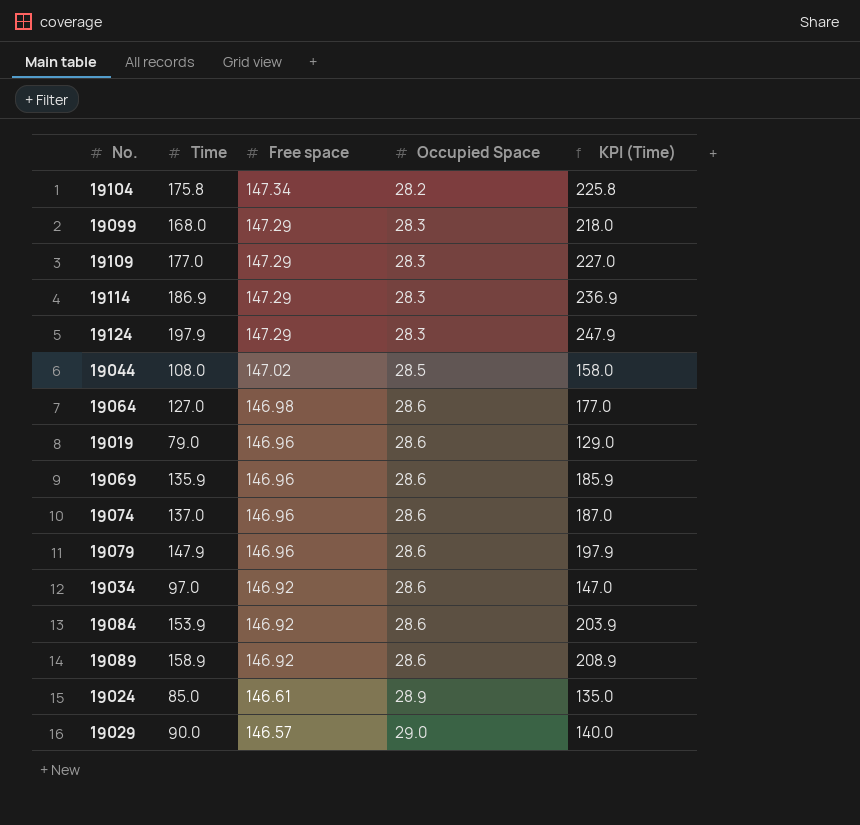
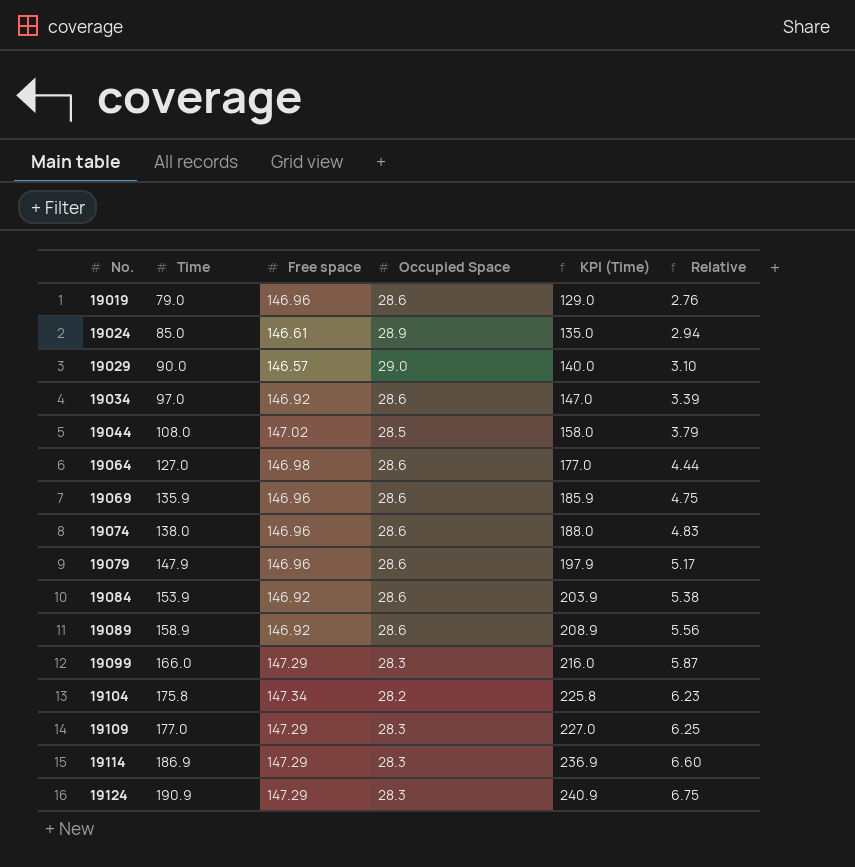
row order: Free space descending -> No. ascending
column Relative | formula: none -> [Time] / [Occupied Space]
19074 | Time: 137.0 -> 138.0
19074 | KPI (Time): 187.0 -> 188.0
19099 | Time: 168.0 -> 166.0
19099 | KPI (Time): 218.0 -> 216.0
19124 | Time: 197.9 -> 190.9
19124 | KPI (Time): 247.9 -> 240.9

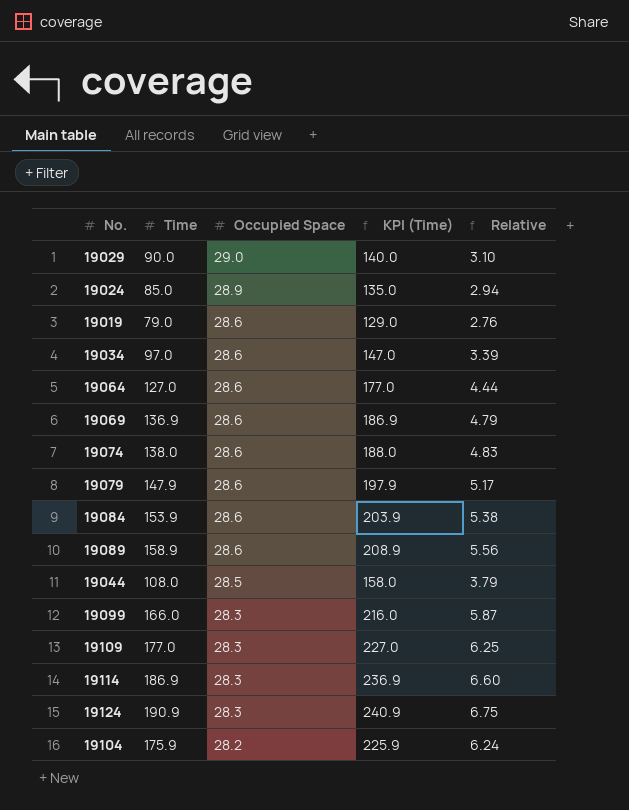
row order: No. ascending -> Occupied Space descending
column Free space | position: 3 -> none
19069 | Time: 135.9 -> 136.9
19069 | KPI (Time): 185.9 -> 186.9
19069 | Relative: 4.75 -> 4.79
19104 | Time: 175.8 -> 175.9
19104 | KPI (Time): 225.8 -> 225.9
19104 | Relative: 6.23 -> 6.24

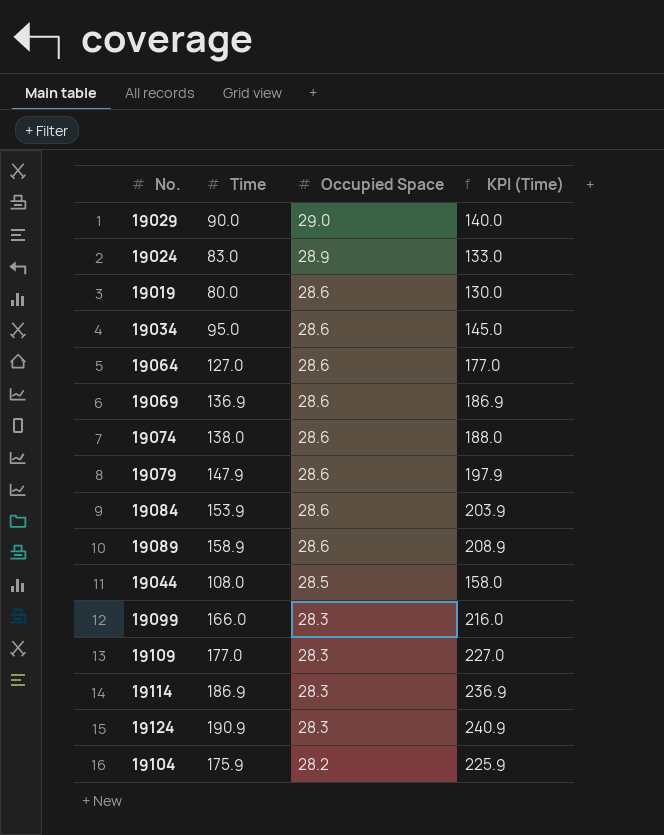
column Relative | formula: [Time] / [Occupied Space] -> none
19024 | Time: 85.0 -> 83.0
19024 | KPI (Time): 135.0 -> 133.0
19019 | Time: 79.0 -> 80.0
19019 | KPI (Time): 129.0 -> 130.0
19034 | Time: 97.0 -> 95.0
19034 | KPI (Time): 147.0 -> 145.0

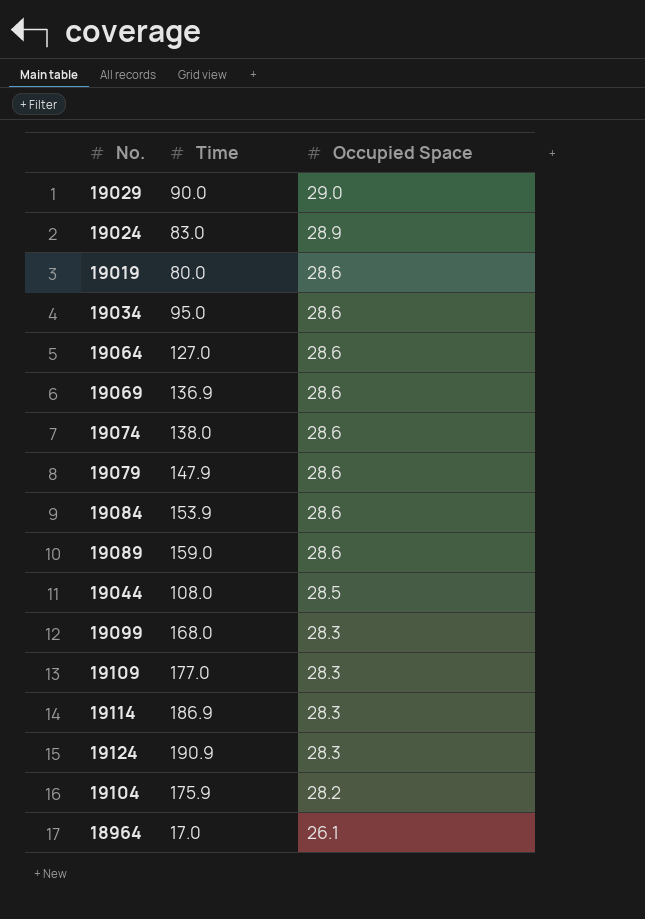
column KPI (Time) | formula: [Time] + 50 -> none
19089 | Time: 158.9 -> 159.0
19099 | Time: 166.0 -> 168.0
row 18964: none -> 17.0 | 26.1

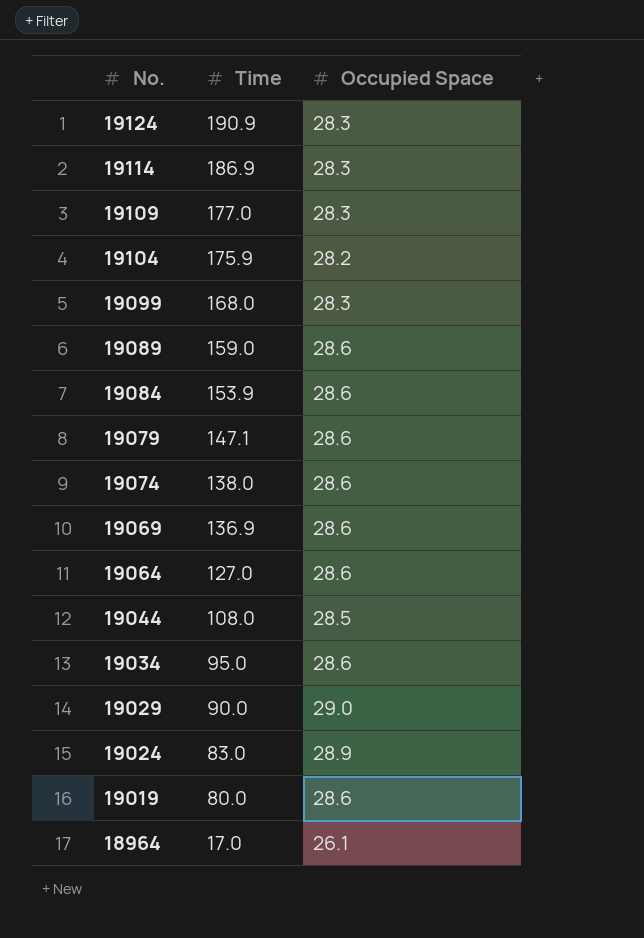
row order: Occupied Space descending -> No. descending
19079 | Time: 147.9 -> 147.1

